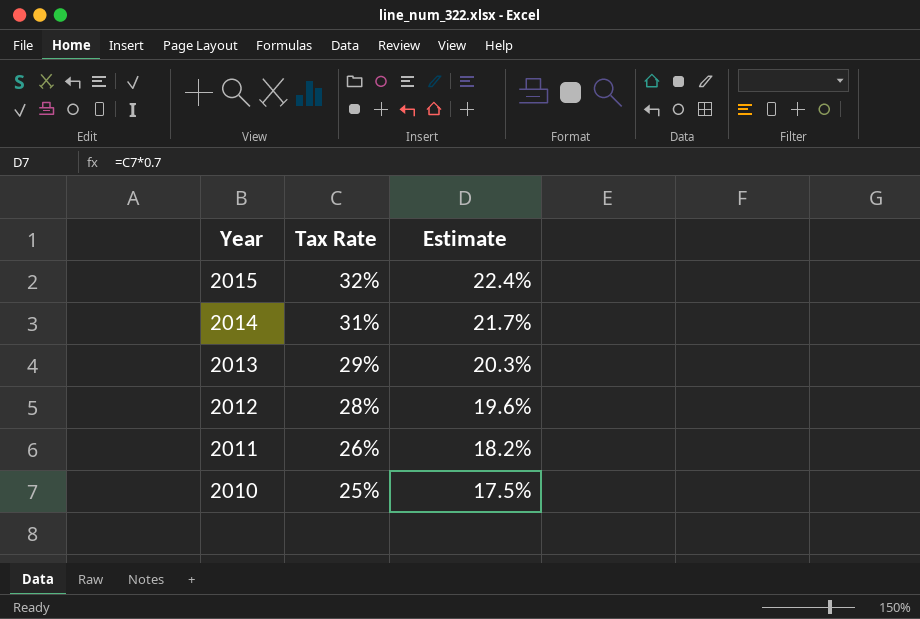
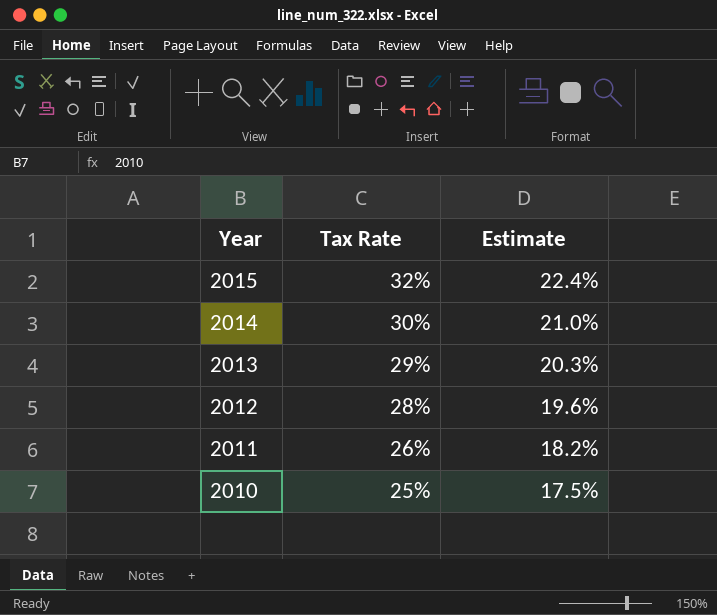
2014 | Tax Rate: 31% -> 30%
2014 | Estimate: 21.7% -> 21.0%

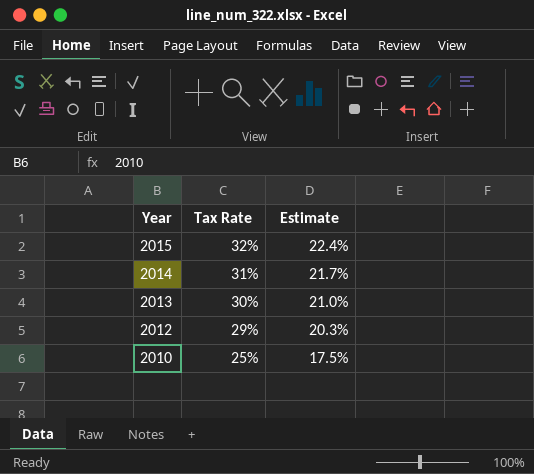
row 2011: 26% | 18.2% -> none
2014 | Tax Rate: 30% -> 31%
2014 | Estimate: 21.0% -> 21.7%
2013 | Tax Rate: 29% -> 30%
2013 | Estimate: 20.3% -> 21.0%
2012 | Tax Rate: 28% -> 29%
2012 | Estimate: 19.6% -> 20.3%

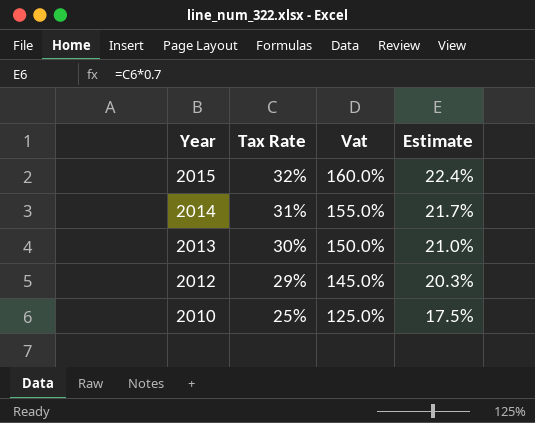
column Vat | formula: none -> [Tax Rate] * 5

